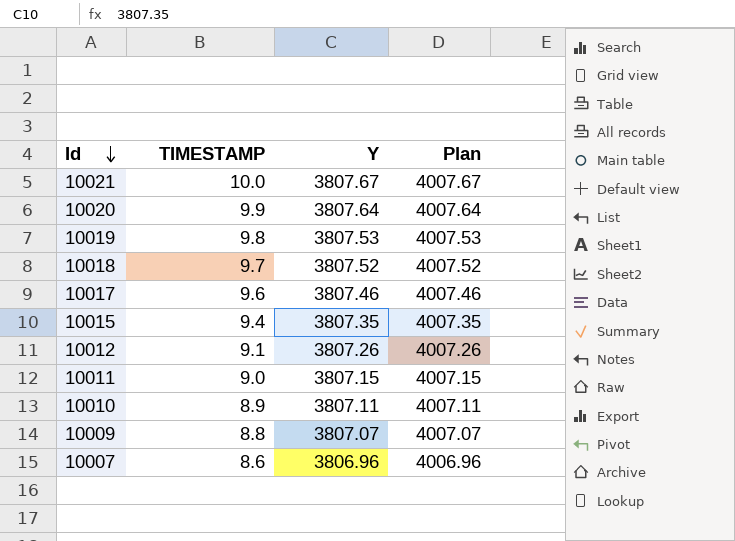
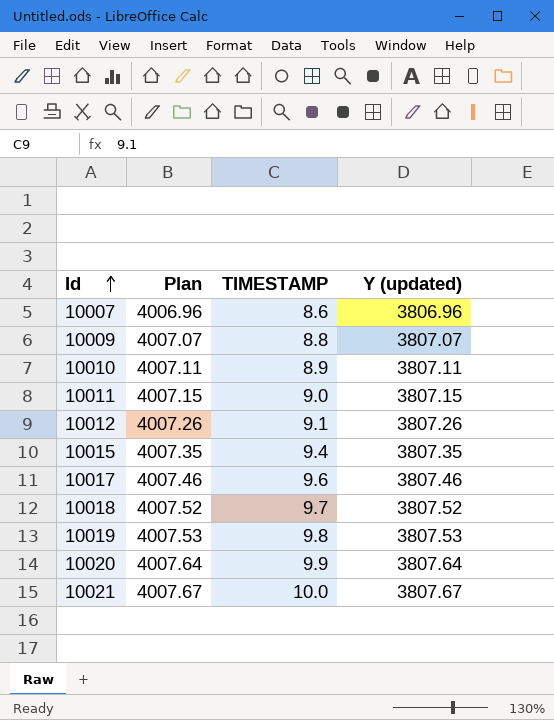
row order: Id descending -> Id ascending
column Plan | position: 4 -> 2
column name: Y -> Y (updated)

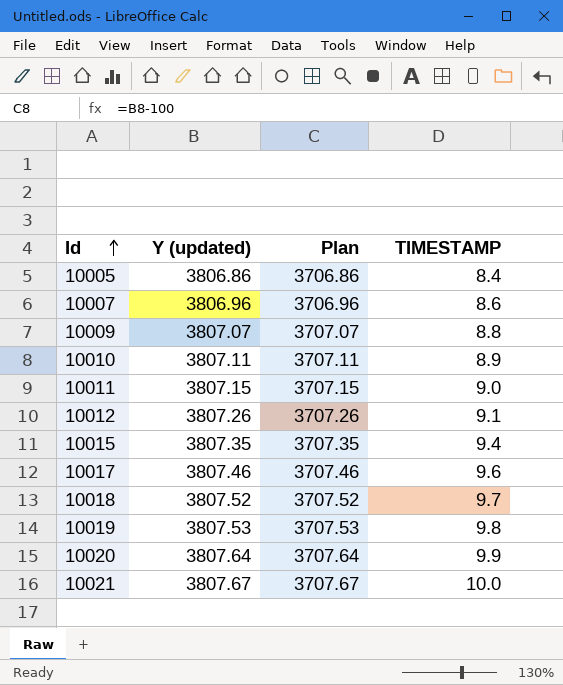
column Y (updated) | position: 4 -> 2
column Plan | formula: [Y (updated)] + 200 -> [Y (updated)] - 100
row 10005: none -> 3806.86 | 3706.86 | 8.4

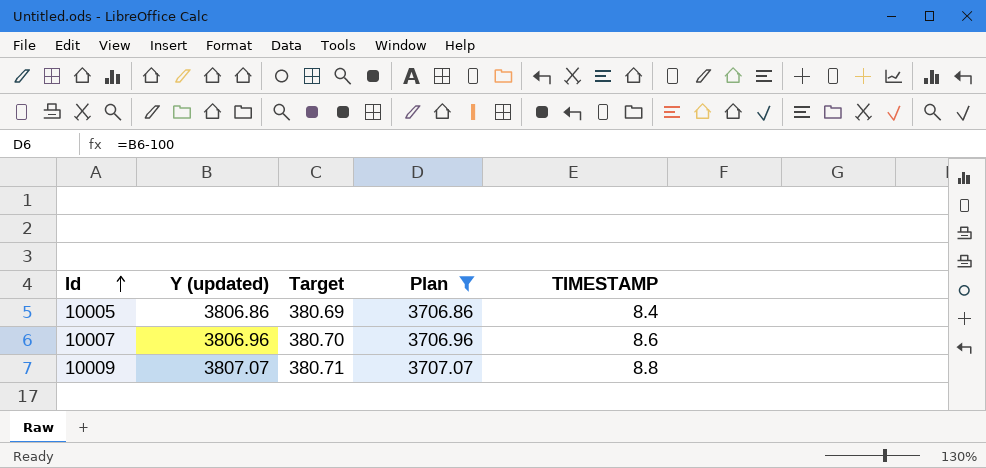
filter: none -> Plan <= 3707.07
column Target | formula: none -> [Y (updated)] * 0.1

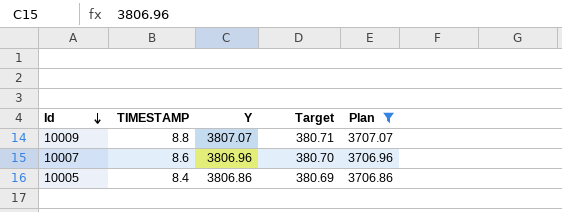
row order: Id ascending -> Id descending
column TIMESTAMP | position: 5 -> 2
column name: Y (updated) -> Y

